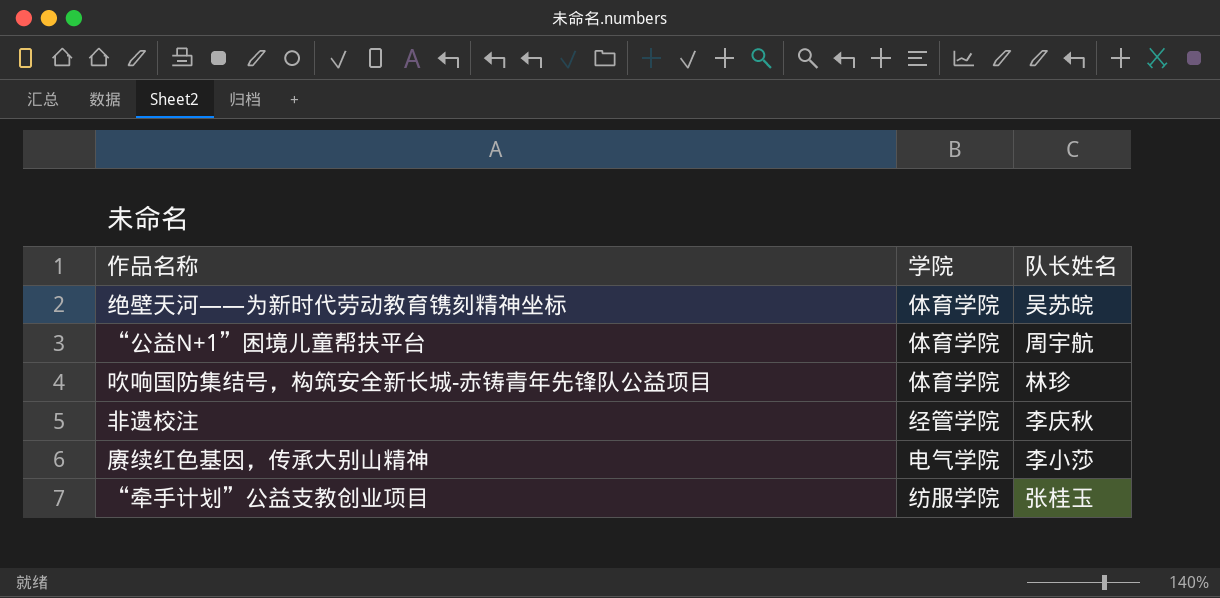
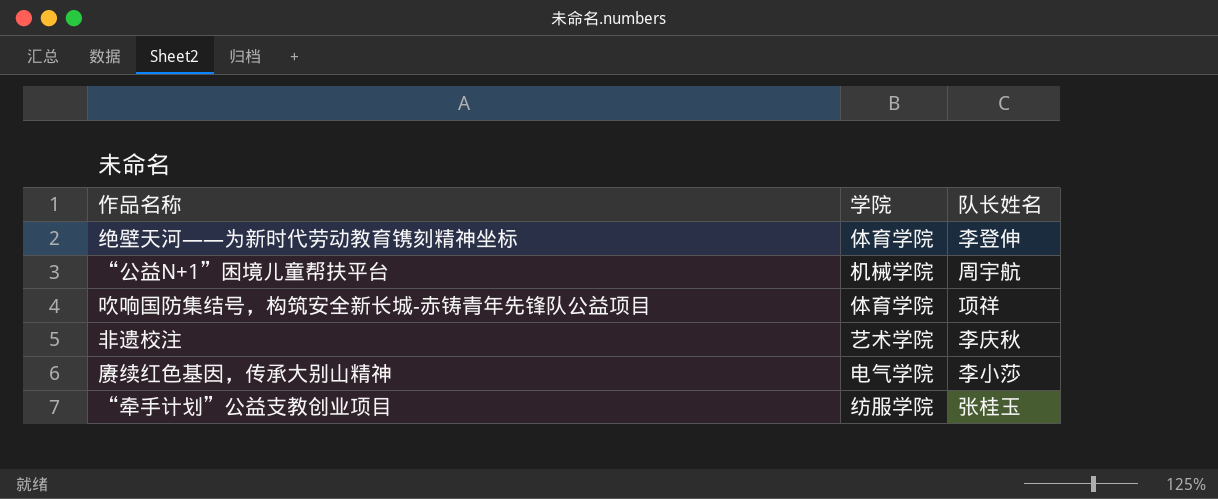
绝壁天河——为新时代劳动教育镌刻精神坐标 | 队长姓名: 吴苏皖 -> 李登伸
“公益N+1”困境儿童帮扶平台 | 学院: 体育学院 -> 机械学院
吹响国防集结号，构筑安全新长城-赤铸青年先锋队公益项目 | 队长姓名: 林珍 -> 项祥
非遗校注 | 学院: 经管学院 -> 艺术学院

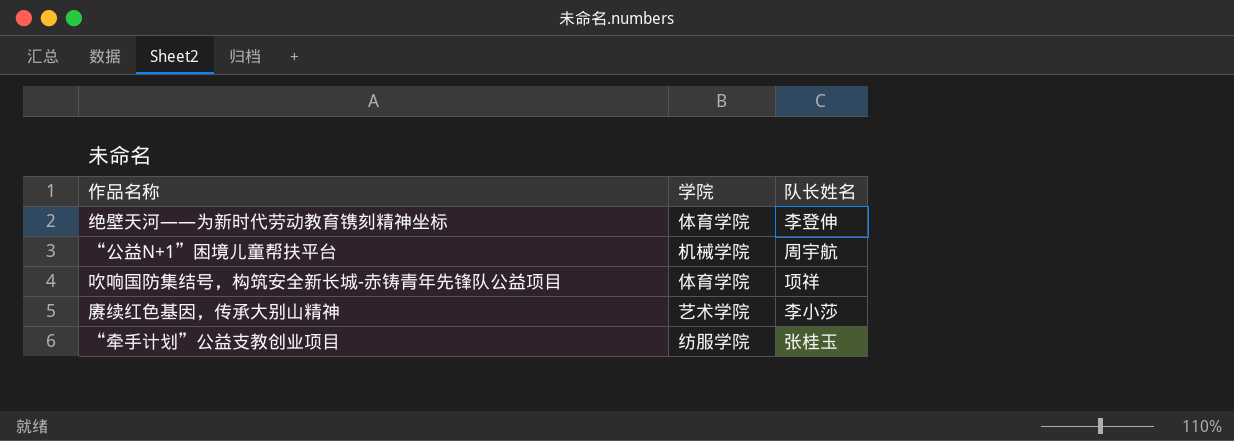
row 非遗校注: 艺术学院 | 李庆秋 -> none
赓续红色基因，传承大别山精神 | 学院: 电气学院 -> 艺术学院

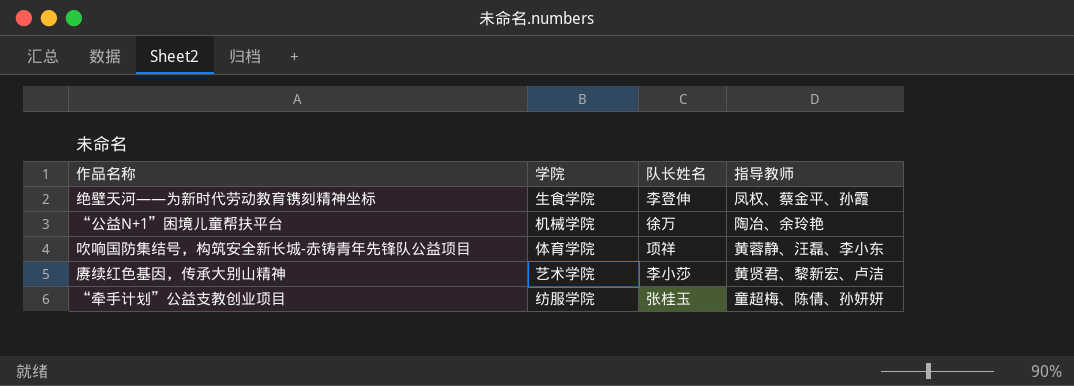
column 指导教师 | position: none -> 4
绝壁天河——为新时代劳动教育镌刻精神坐标 | 学院: 体育学院 -> 生食学院
“公益N+1”困境儿童帮扶平台 | 队长姓名: 周宇航 -> 徐万

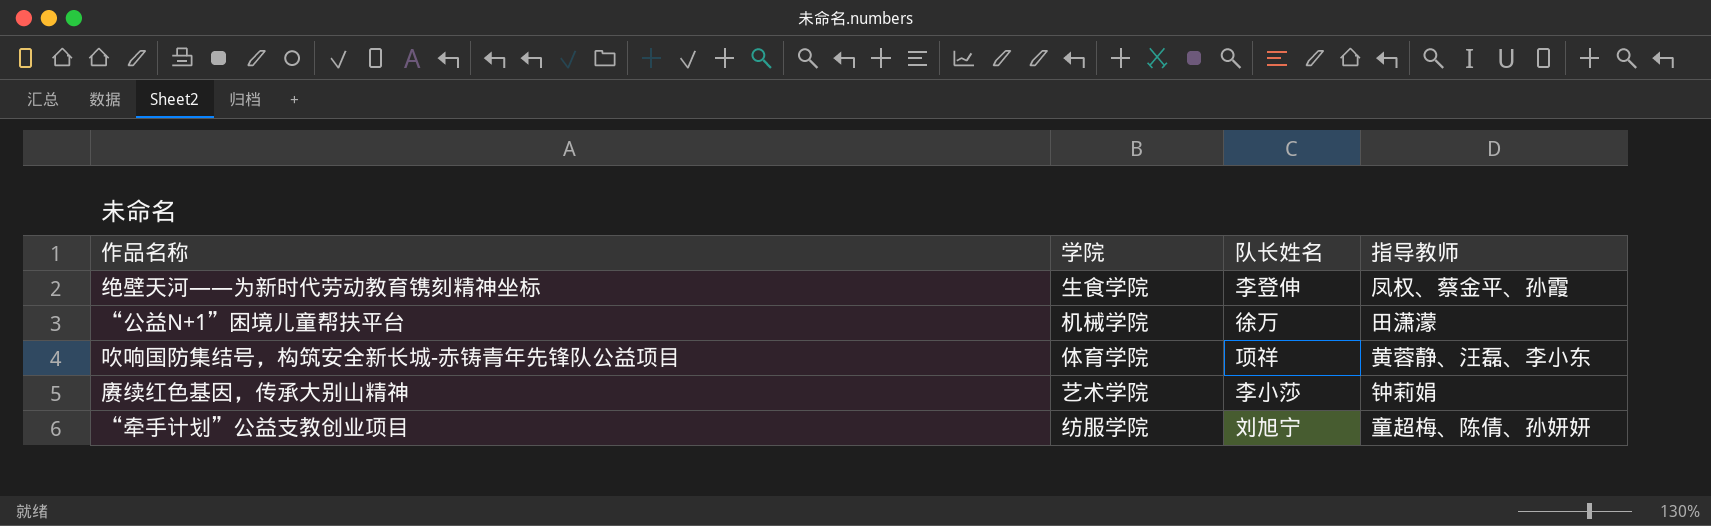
“公益N+1”困境儿童帮扶平台 | 指导教师: 陶冶、余玲艳 -> 田潇濛
赓续红色基因，传承大别山精神 | 指导教师: 黄贤君、黎新宏、卢洁 -> 钟莉娟
“牵手计划”公益支教创业项目 | 队长姓名: 张桂玉 -> 刘旭宁

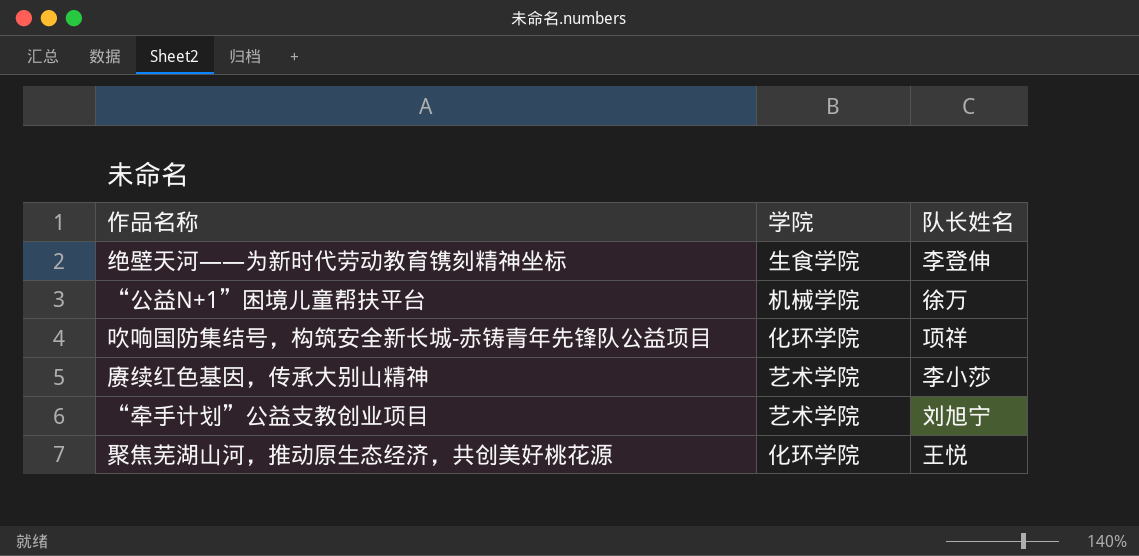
column 指导教师 | position: 4 -> none
吹响国防集结号，构筑安全新长城-赤铸青年先锋队公益项目 | 学院: 体育学院 -> 化环学院
“牵手计划”公益支教创业项目 | 学院: 纺服学院 -> 艺术学院
row 聚焦芜湖山河，推动原生态经济，共创美好桃花源: none -> 化环学院 | 王悦

